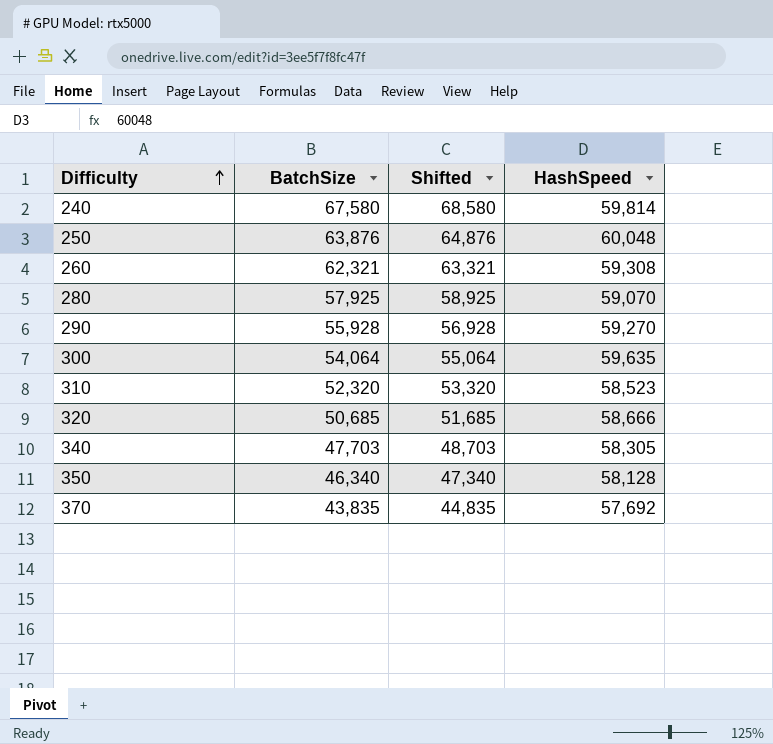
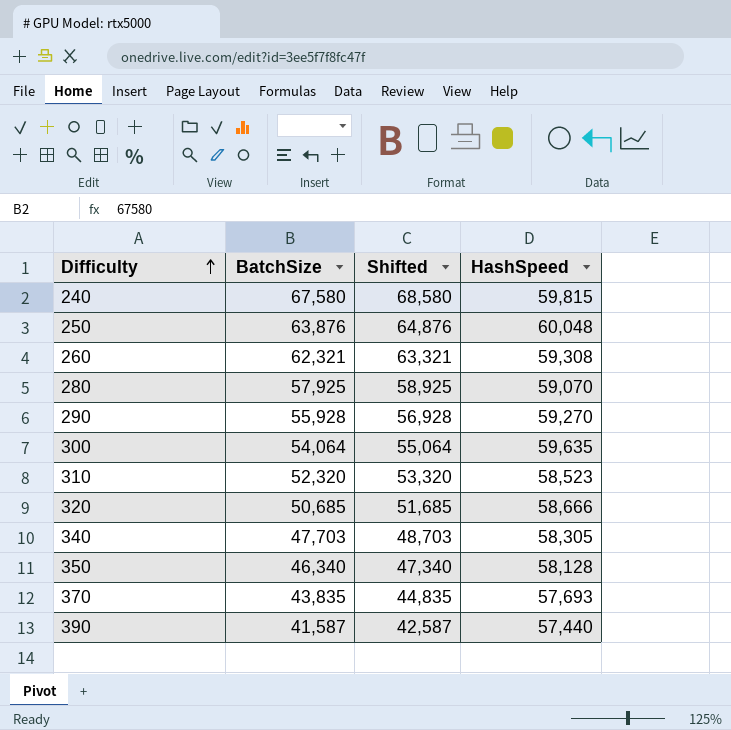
240 | HashSpeed: 59,814 -> 59,815
370 | HashSpeed: 57,692 -> 57,693
row 390: none -> 41,587 | 42,587 | 57,440

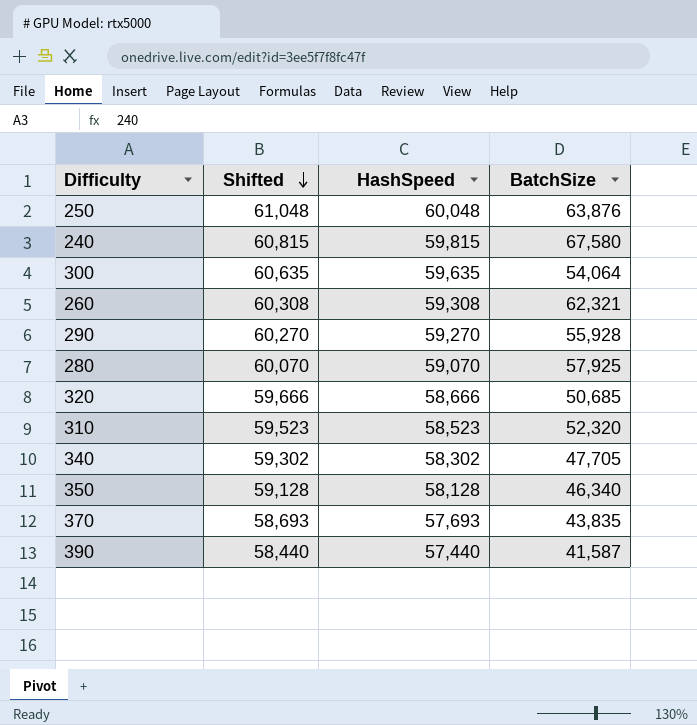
row order: Difficulty ascending -> Shifted descending
column Shifted | formula: [BatchSize] + 1000 -> [HashSpeed] + 1000
column BatchSize | position: 2 -> 4
340 | HashSpeed: 58,305 -> 58,302
340 | BatchSize: 47,703 -> 47,705

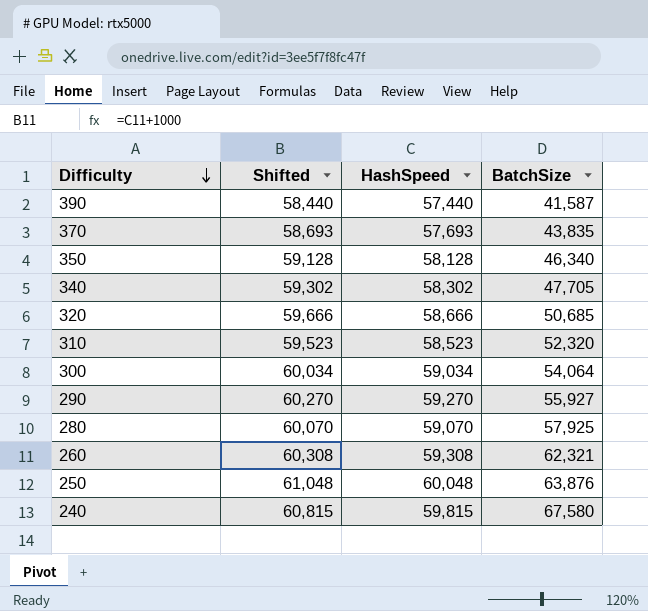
row order: Shifted descending -> Difficulty descending
300 | Shifted: 60,635 -> 60,034
300 | HashSpeed: 59,635 -> 59,034
290 | BatchSize: 55,928 -> 55,927

